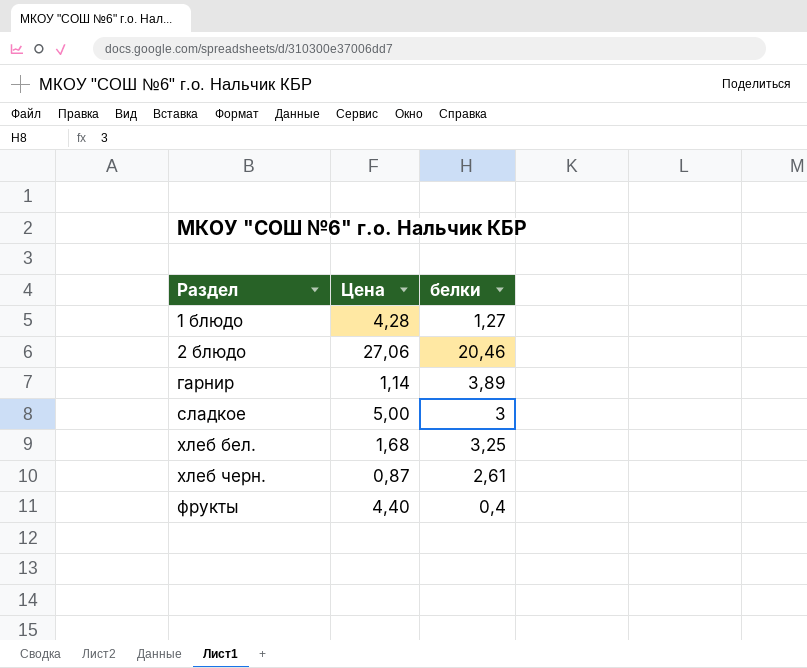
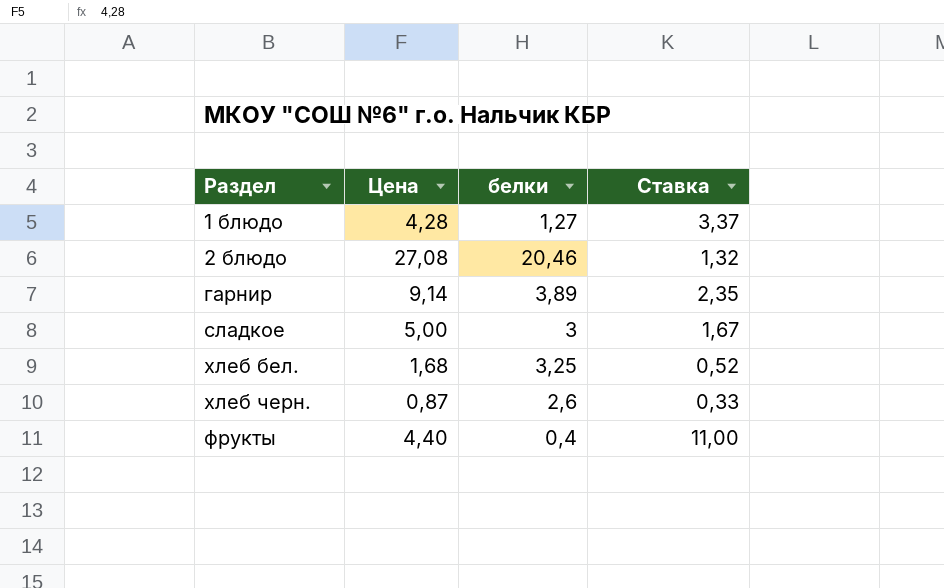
column Ставка | formula: none -> [Цена] / [белки]
2 блюдо | Цена: 27,06 -> 27,08
гарнир | Цена: 1,14 -> 9,14
хлеб черн. | белки: 2,61 -> 2,6

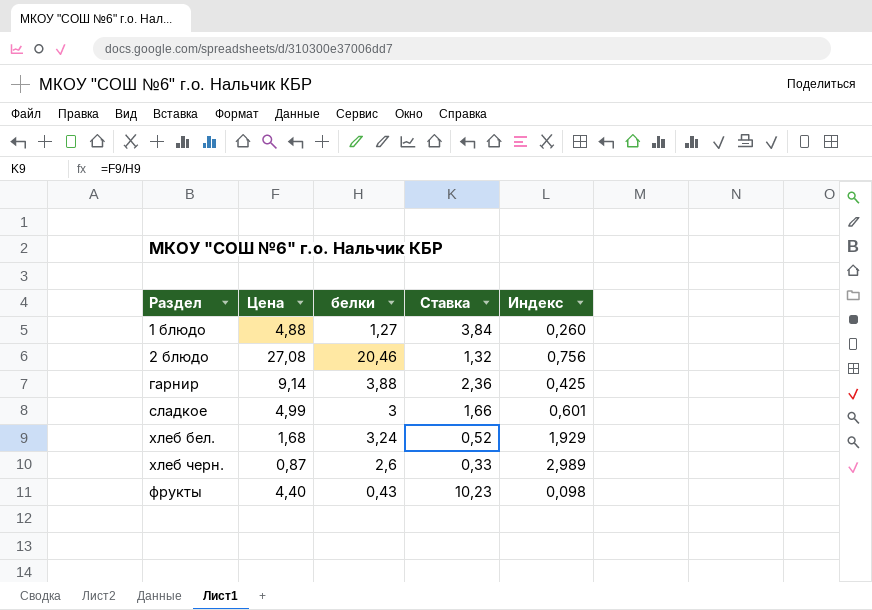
column Индекс | formula: none -> [белки] / [Цена]
1 блюдо | Цена: 4,28 -> 4,88
1 блюдо | Ставка: 3,37 -> 3,84
гарнир | белки: 3,89 -> 3,88
гарнир | Ставка: 2,35 -> 2,36
сладкое | Цена: 5,00 -> 4,99
сладкое | Ставка: 1,67 -> 1,66
хлеб бел. | белки: 3,25 -> 3,24
фрукты | белки: 0,4 -> 0,43
фрукты | Ставка: 11,00 -> 10,23

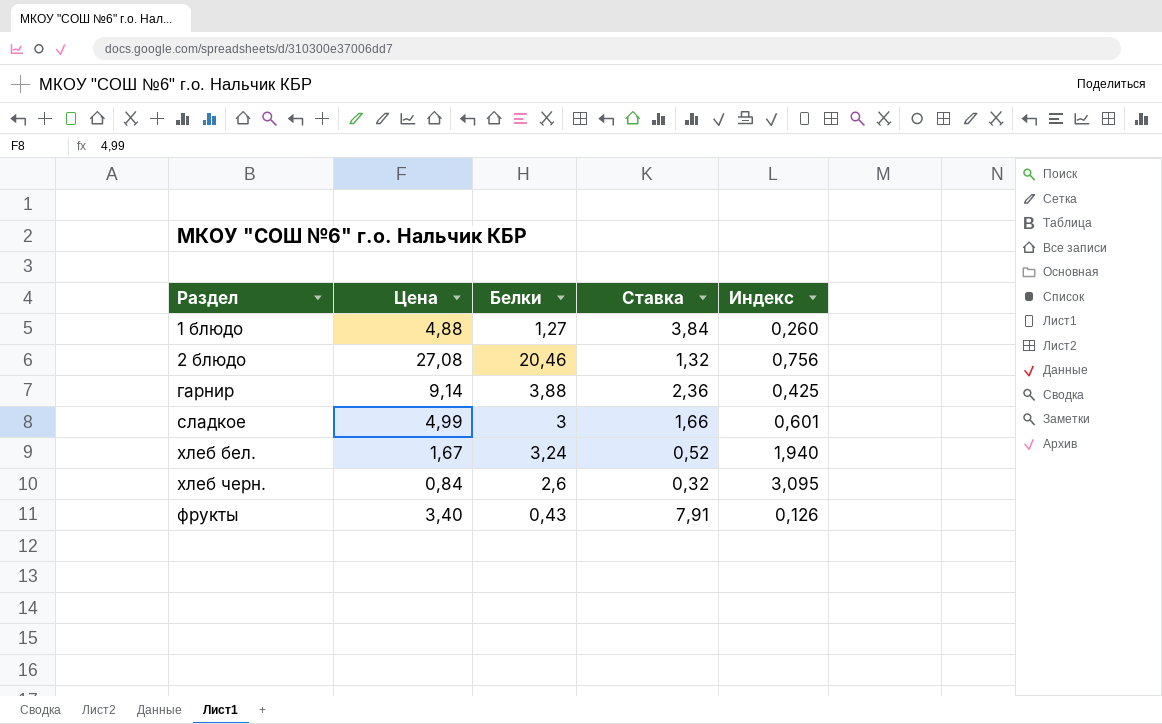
column name: белки -> Белки
хлеб бел. | Цена: 1,68 -> 1,67
хлеб бел. | Индекс: 1,929 -> 1,940
хлеб черн. | Цена: 0,87 -> 0,84
хлеб черн. | Ставка: 0,33 -> 0,32
хлеб черн. | Индекс: 2,989 -> 3,095
фрукты | Цена: 4,40 -> 3,40
фрукты | Ставка: 10,23 -> 7,91
фрукты | Индекс: 0,098 -> 0,126

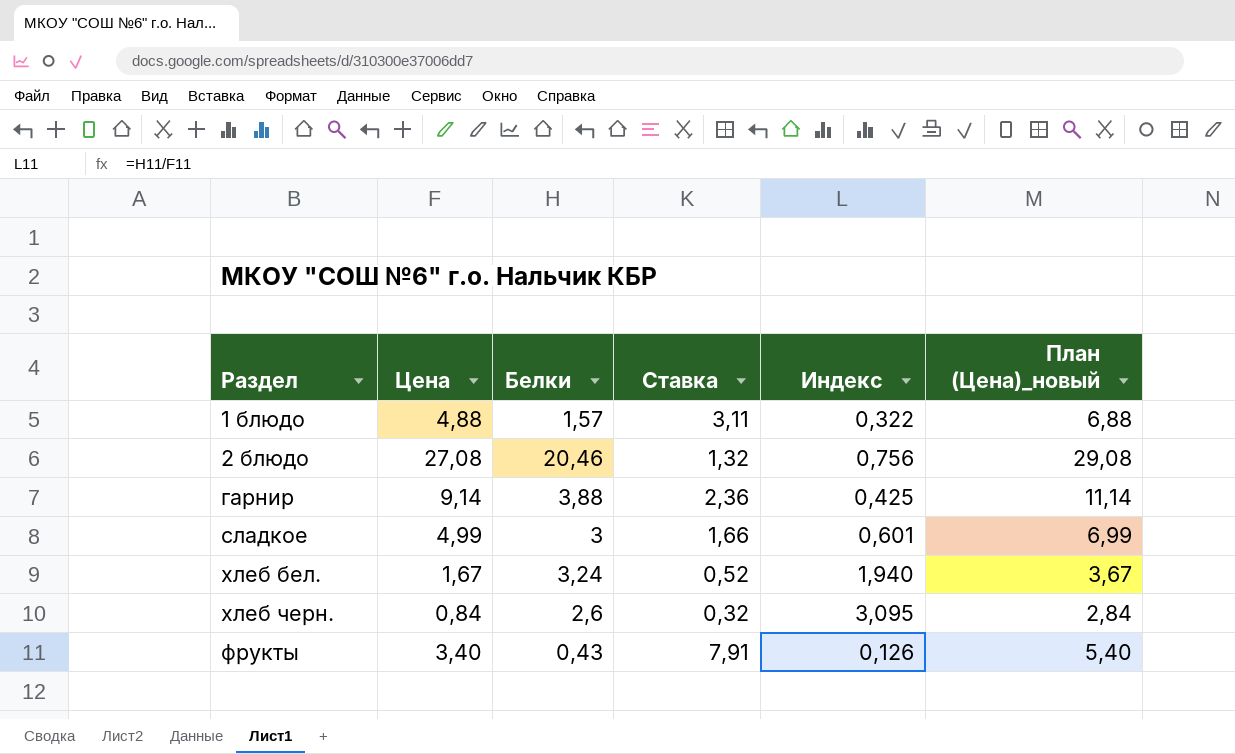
column План (Цена)_новый | formula: none -> [Цена] + 2
1 блюдо | Белки: 1,27 -> 1,57
1 блюдо | Ставка: 3,84 -> 3,11
1 блюдо | Индекс: 0,260 -> 0,322

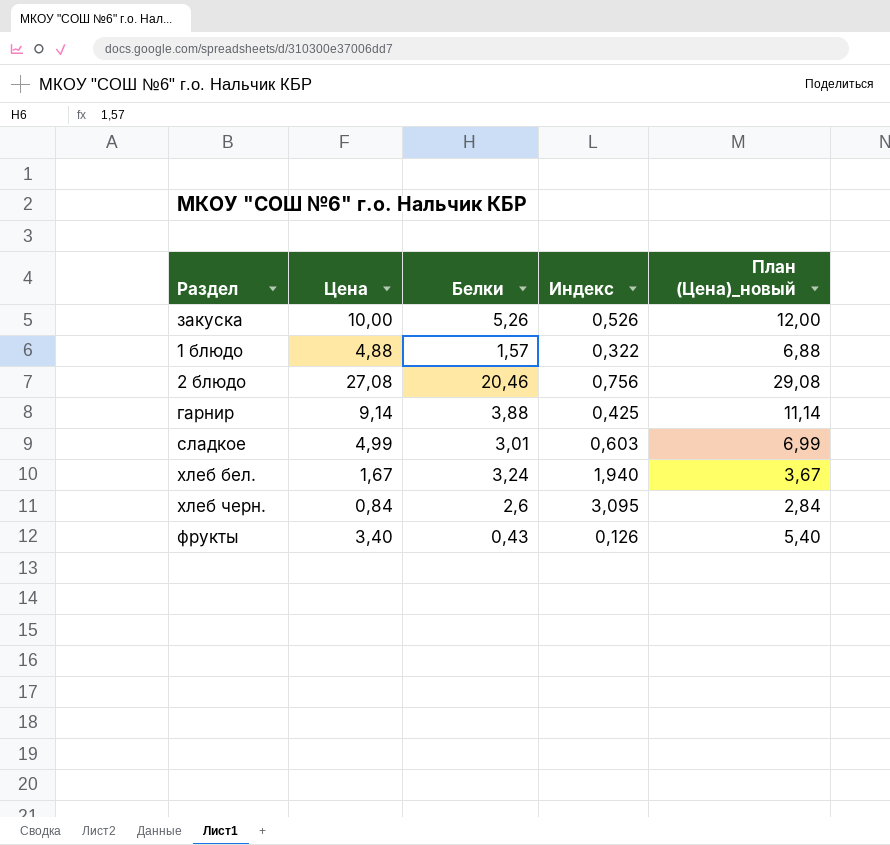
column Ставка | formula: [Цена] / [Белки] -> none
row закуска: none -> 10,00 | 5,26 | 0,526 | 12,00
сладкое | Белки: 3 -> 3,01
сладкое | Индекс: 0,601 -> 0,603

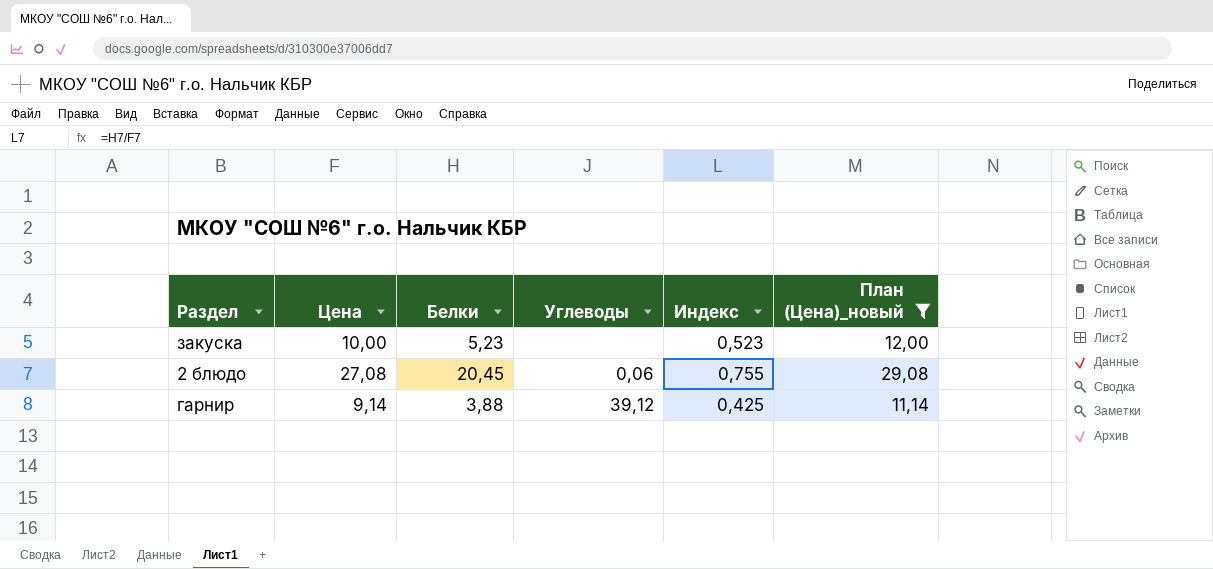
filter: none -> План (Цена)_новый >= 11,14
column Углеводы | position: none -> 4
закуска | Белки: 5,26 -> 5,23
закуска | Индекс: 0,526 -> 0,523
2 блюдо | Белки: 20,46 -> 20,45
2 блюдо | Индекс: 0,756 -> 0,755

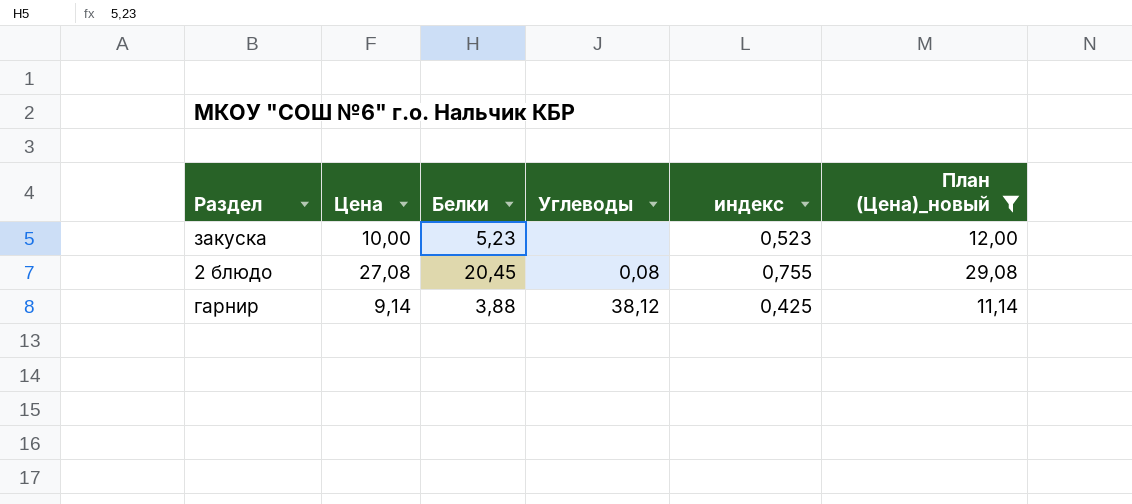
column name: Индекс -> индекс
2 блюдо | Углеводы: 0,06 -> 0,08
гарнир | Углеводы: 39,12 -> 38,12

